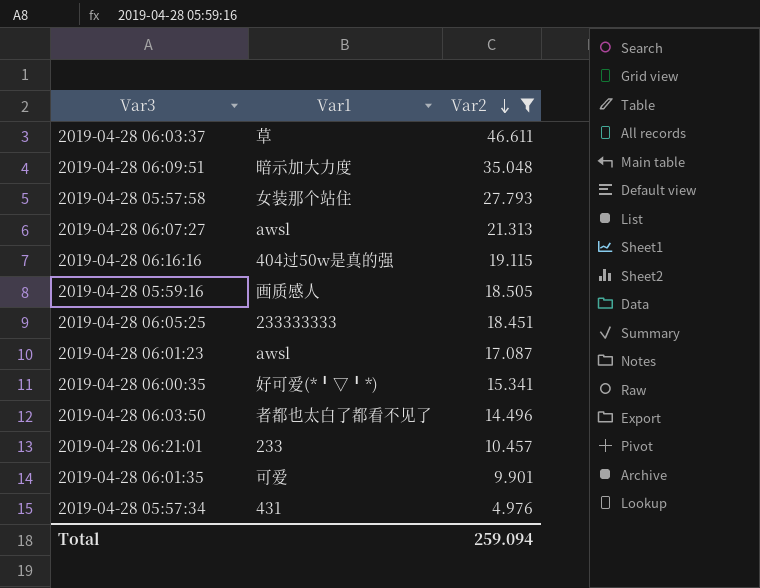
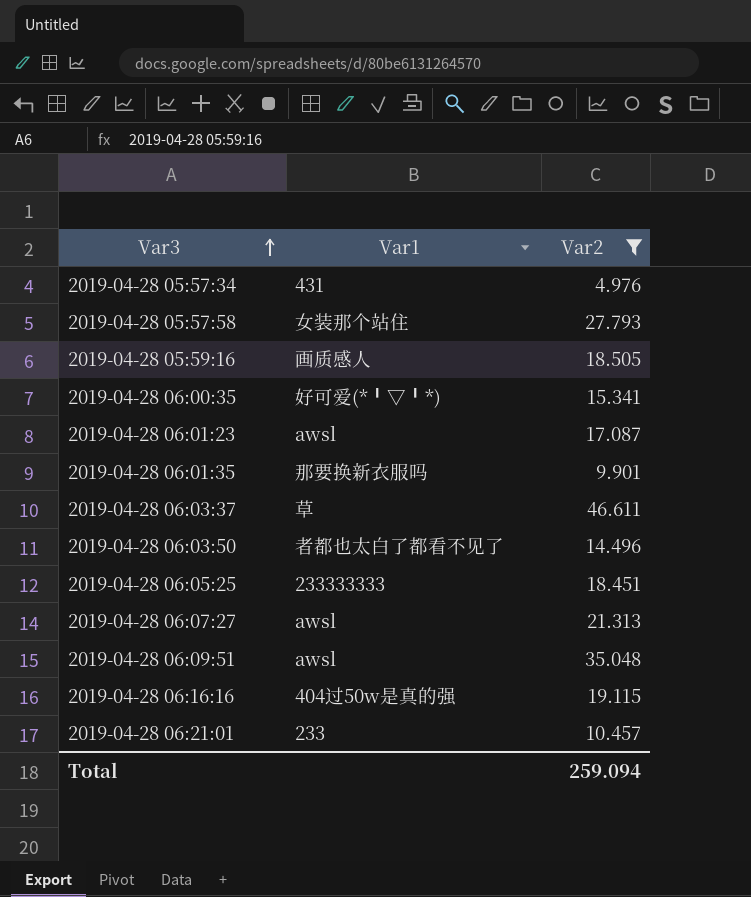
row order: Var2 descending -> Var3 ascending
2019-04-28 06:01:35 | Var1: 可爱 -> 那要换新衣服吗
2019-04-28 06:09:51 | Var1: 暗示加大力度 -> awsl

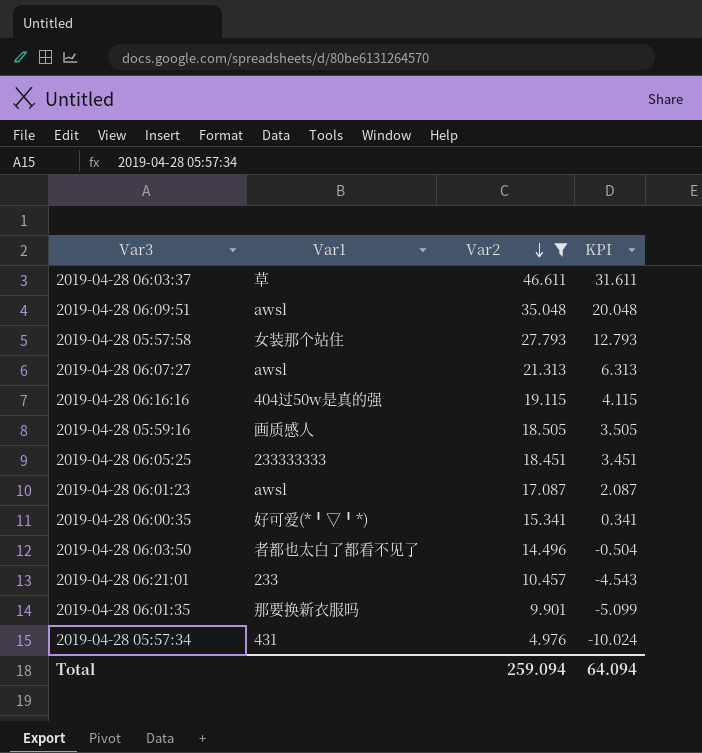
row order: Var3 ascending -> Var2 descending
column KPI | formula: none -> [Var2] - 15

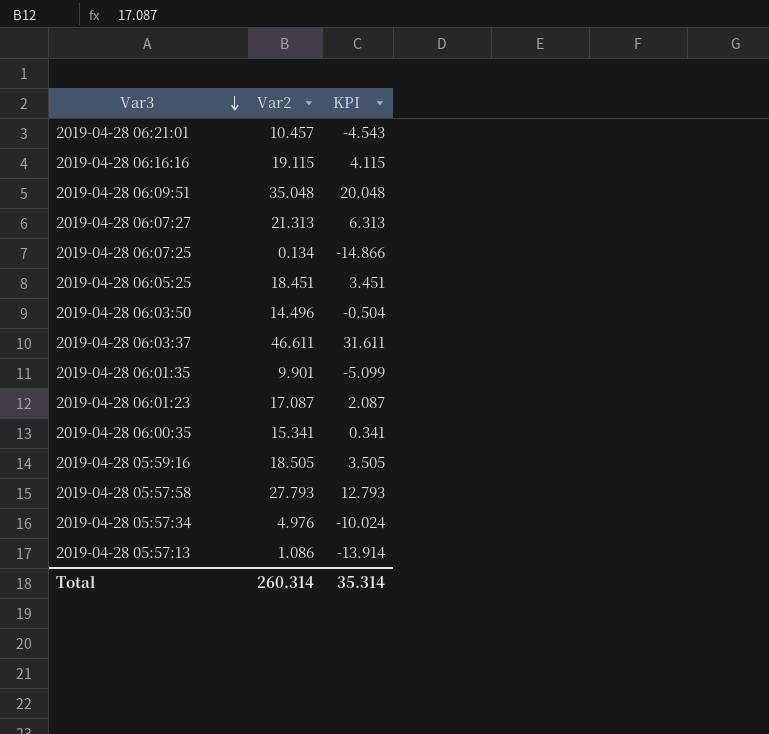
filter: Var2 >= 4.976 -> none
row order: Var2 descending -> Var3 descending
column Var1 | position: 2 -> none
Total | Var2: 259.094 -> 260.314
Total | KPI: 64.094 -> 35.314

